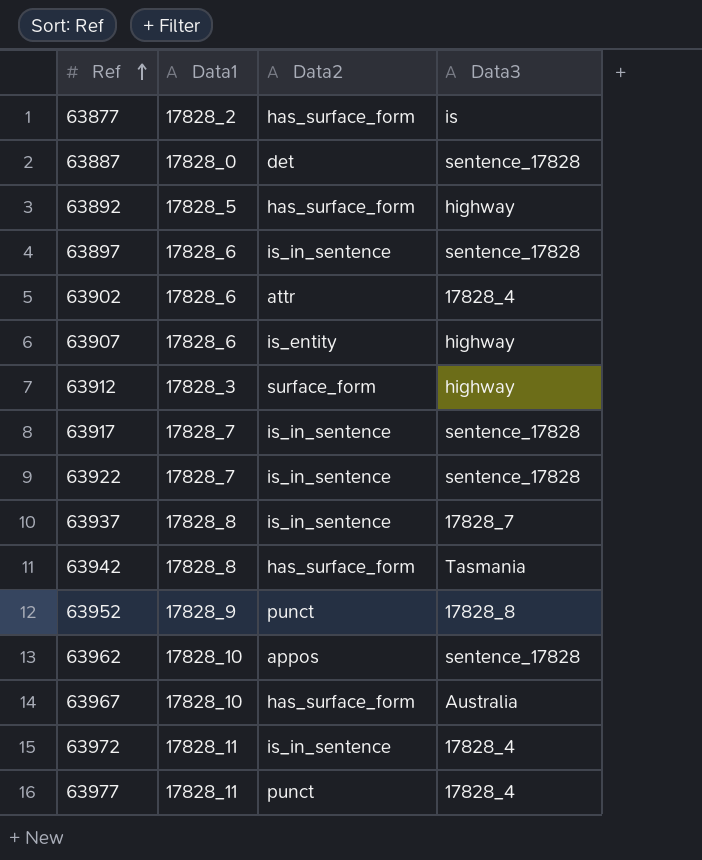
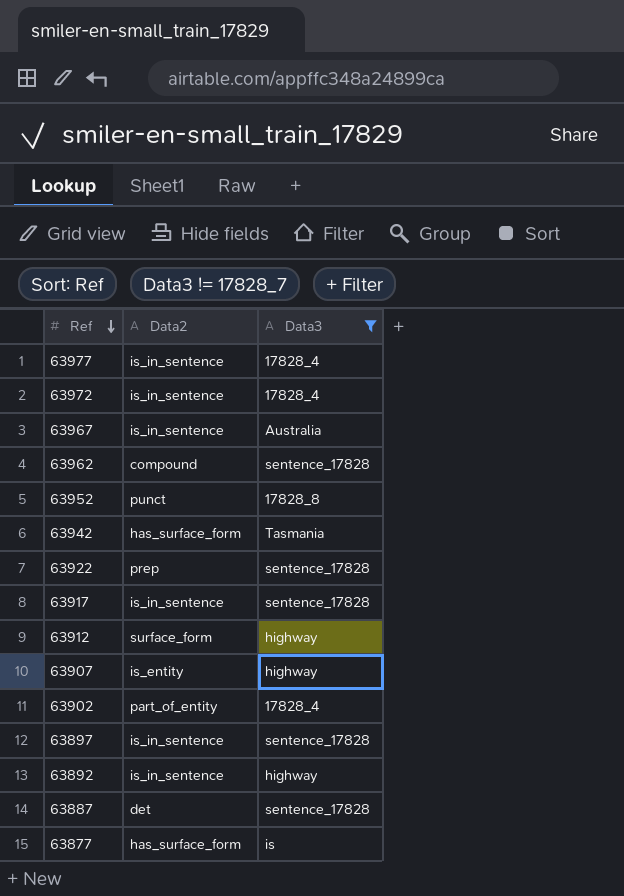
filter: none -> Data3 != 17828_7
row order: Ref ascending -> Ref descending
column Data1 | position: 2 -> none
63977 | Data2: punct -> is_in_sentence
63967 | Data2: has_surface_form -> is_in_sentence
63962 | Data2: appos -> compound
63922 | Data2: is_in_sentence -> prep
63902 | Data2: attr -> part_of_entity
63892 | Data2: has_surface_form -> is_in_sentence

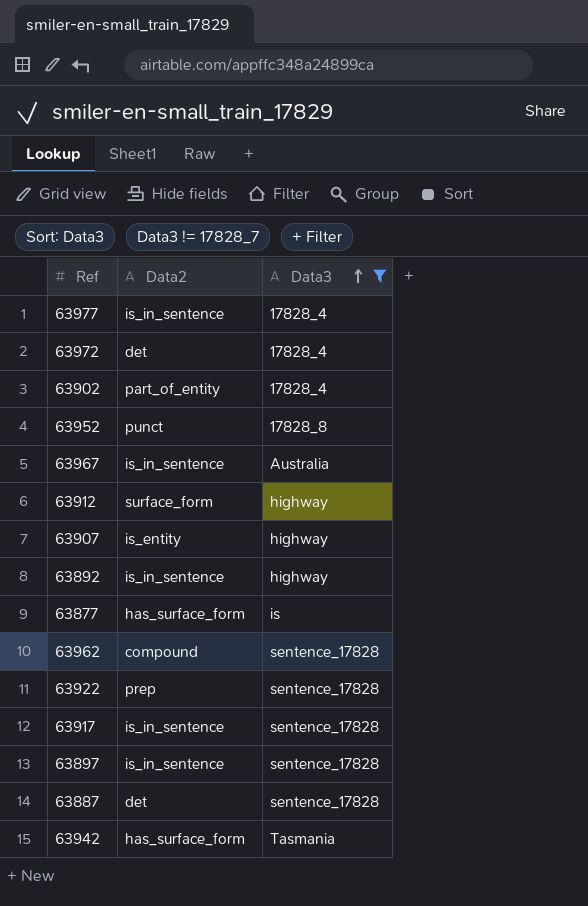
row order: Ref descending -> Data3 ascending
63972 | Data2: is_in_sentence -> det

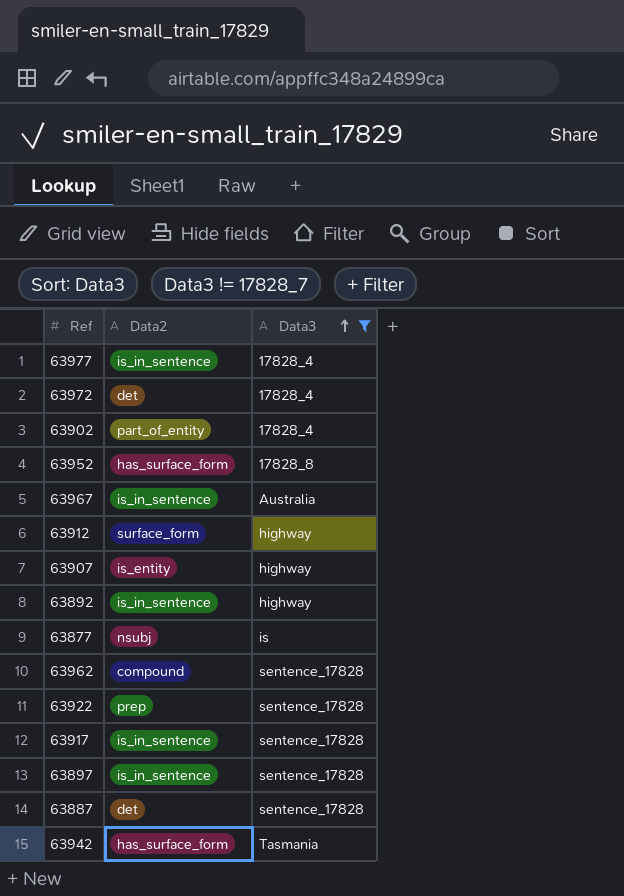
63952 | Data2: punct -> has_surface_form
63877 | Data2: has_surface_form -> nsubj

